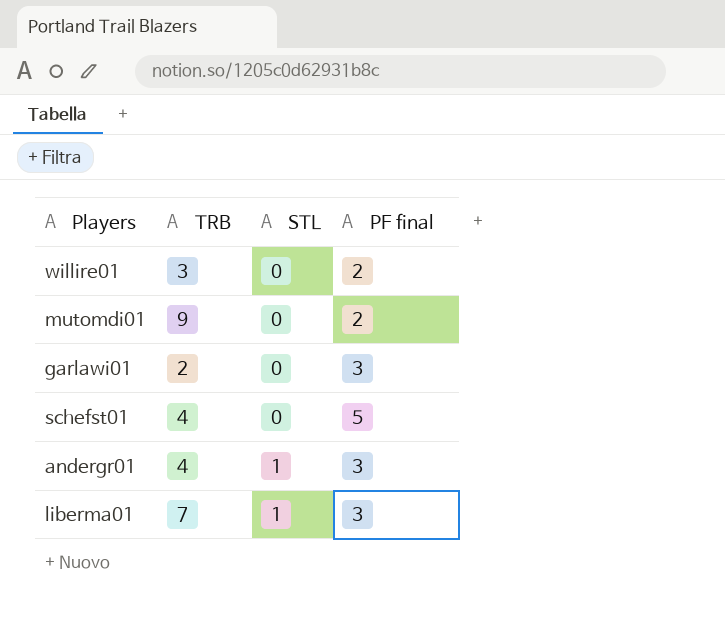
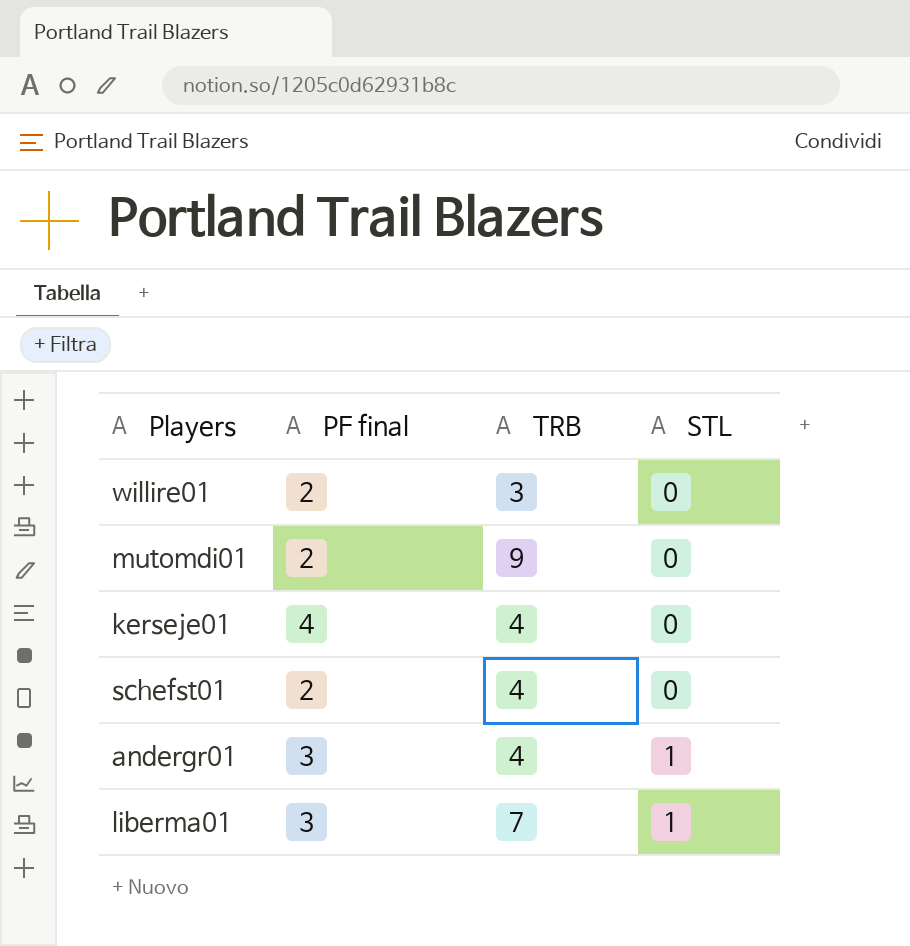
column PF final | position: 4 -> 2
row garlawi01: 2 | 0 | 3 -> none
row kerseje01: none -> 4 | 4 | 0
schefst01 | PF final: 5 -> 2

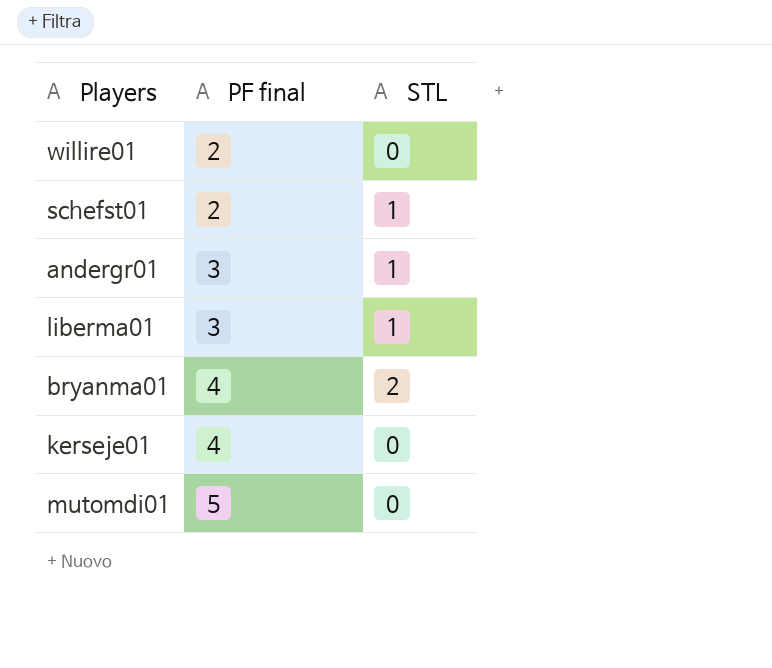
row order: STL ascending -> PF final ascending
column TRB | position: 3 -> none
schefst01 | STL: 0 -> 1
row bryanma01: none -> 4 | 2
mutomdi01 | PF final: 2 -> 5

